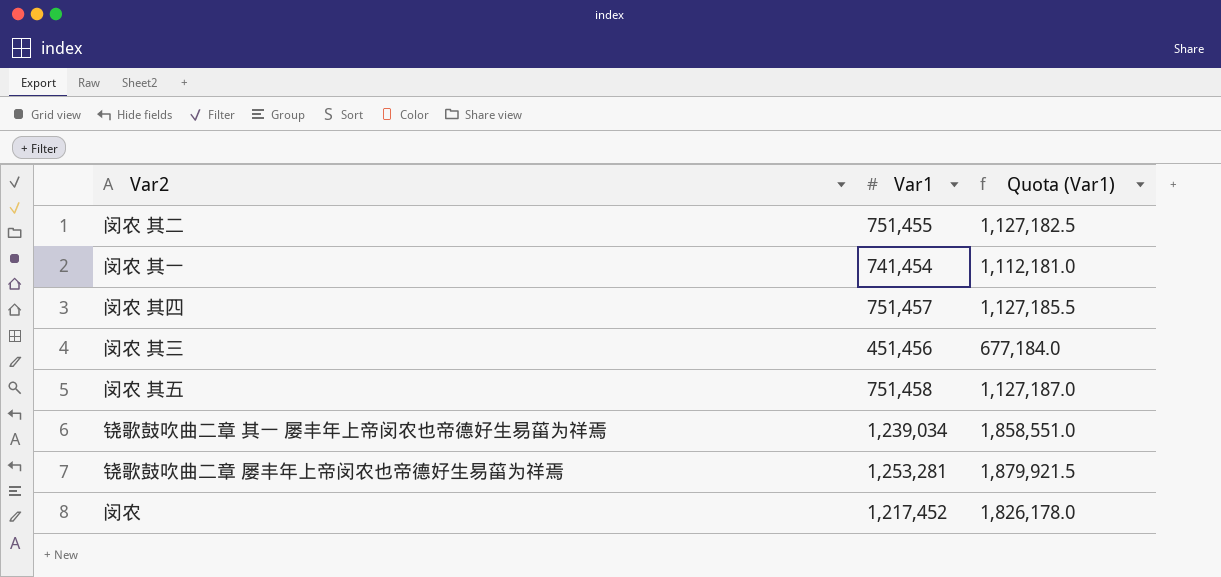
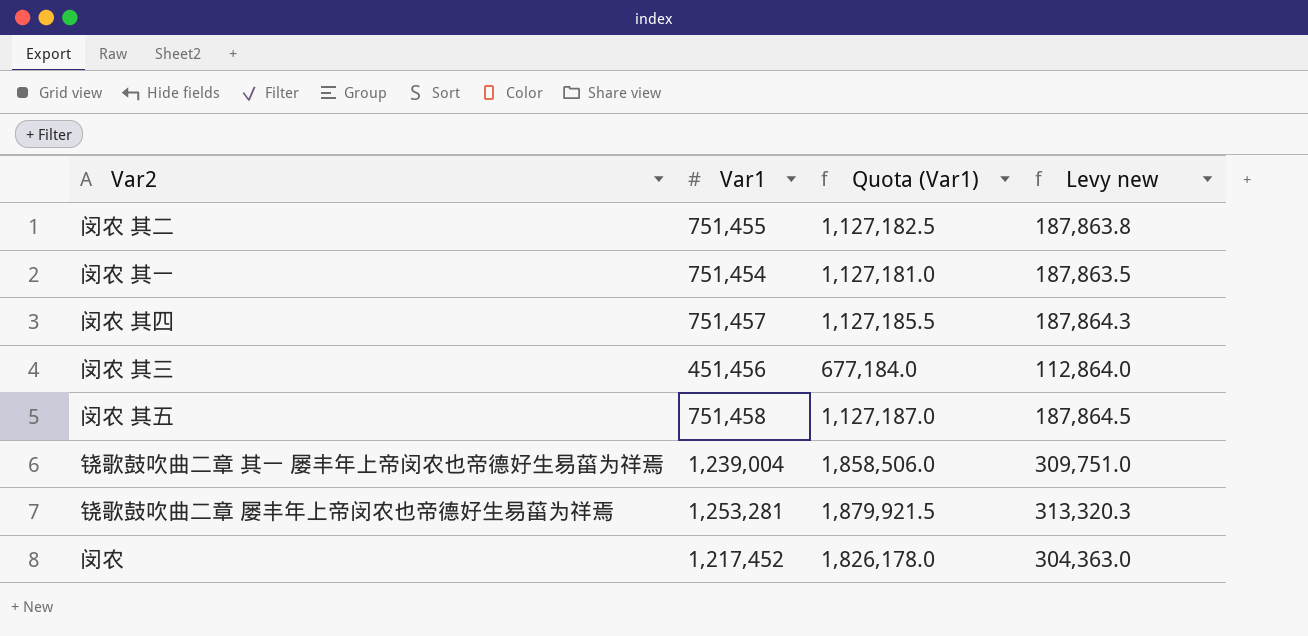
column Levy new | formula: none -> [Var1] * 0.25
闵农 其一 | Var1: 741,454 -> 751,454
闵农 其一 | Quota (Var1): 1,112,181.0 -> 1,127,181.0
铙歌鼓吹曲二章 其一 屡丰年上帝闵农也帝德好生易菑为祥焉 | Var1: 1,239,034 -> 1,239,004
铙歌鼓吹曲二章 其一 屡丰年上帝闵农也帝德好生易菑为祥焉 | Quota (Var1): 1,858,551.0 -> 1,858,506.0

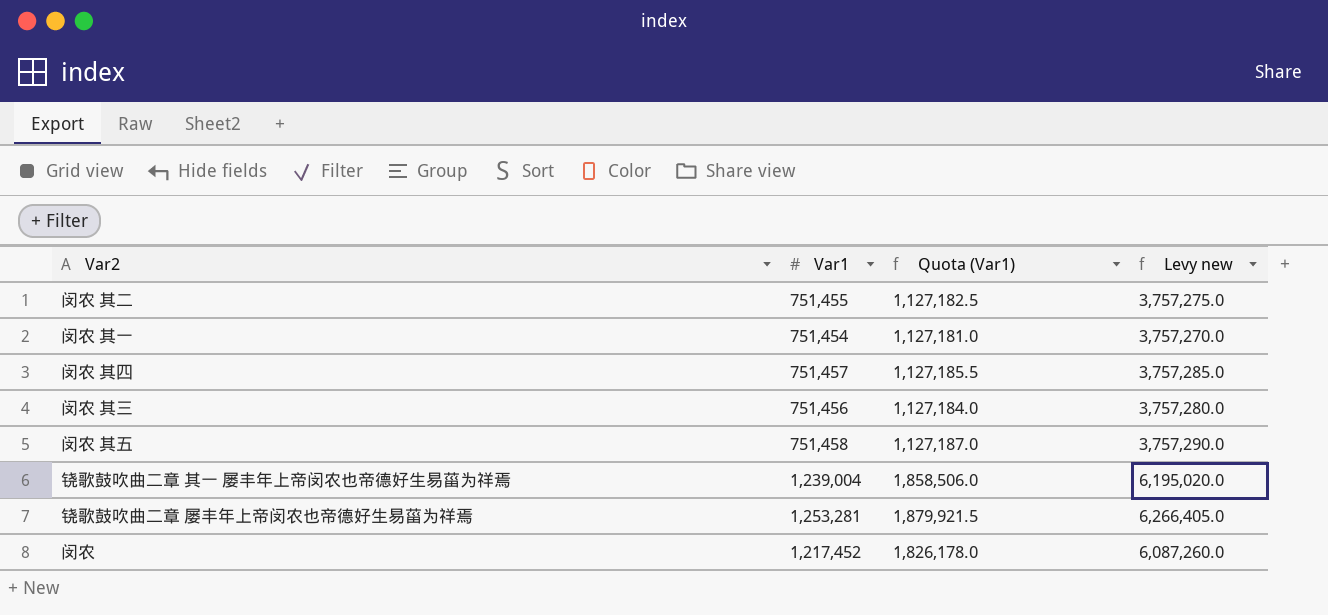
column Levy new | formula: [Var1] * 0.25 -> [Var1] * 5
闵农 其三 | Var1: 451,456 -> 751,456
闵农 其三 | Quota (Var1): 677,184.0 -> 1,127,184.0

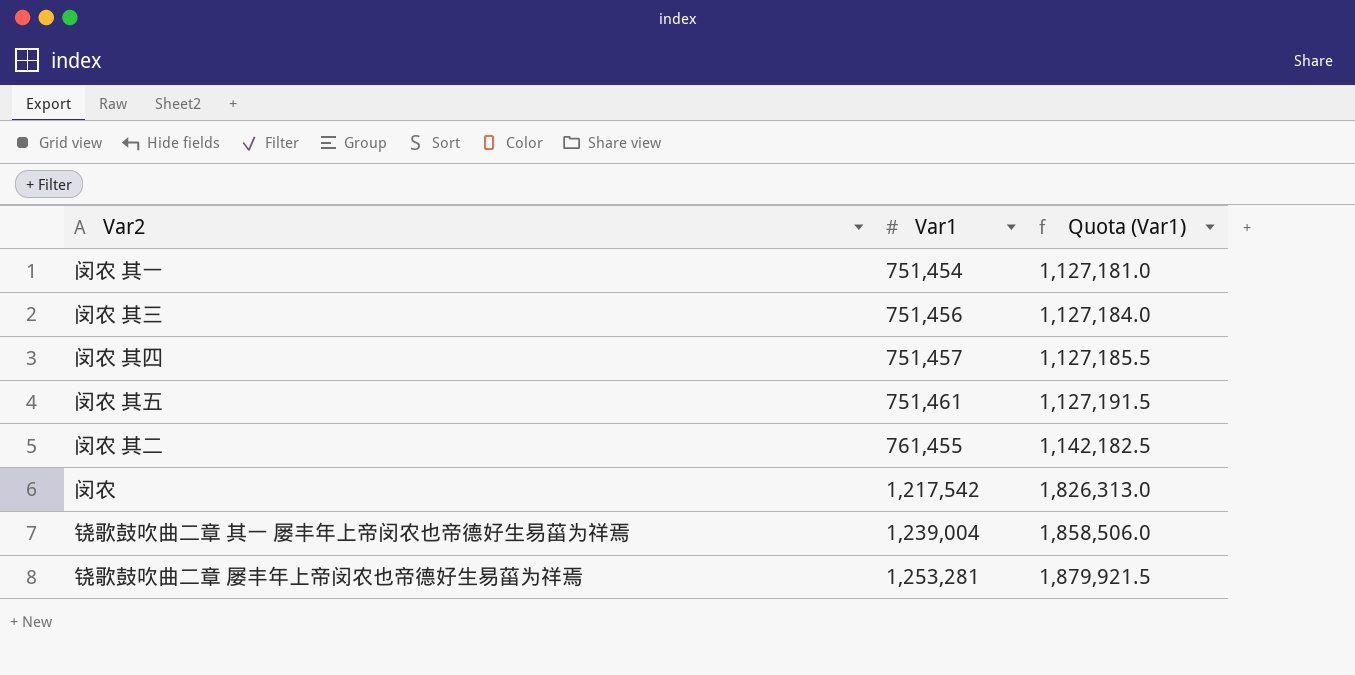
row order: none -> Var1 ascending
column Levy new | formula: [Var1] * 5 -> none
闵农 其五 | Var1: 751,458 -> 751,461
闵农 其五 | Quota (Var1): 1,127,187.0 -> 1,127,191.5
闵农 其二 | Var1: 751,455 -> 761,455
闵农 其二 | Quota (Var1): 1,127,182.5 -> 1,142,182.5
闵农 | Var1: 1,217,452 -> 1,217,542
闵农 | Quota (Var1): 1,826,178.0 -> 1,826,313.0

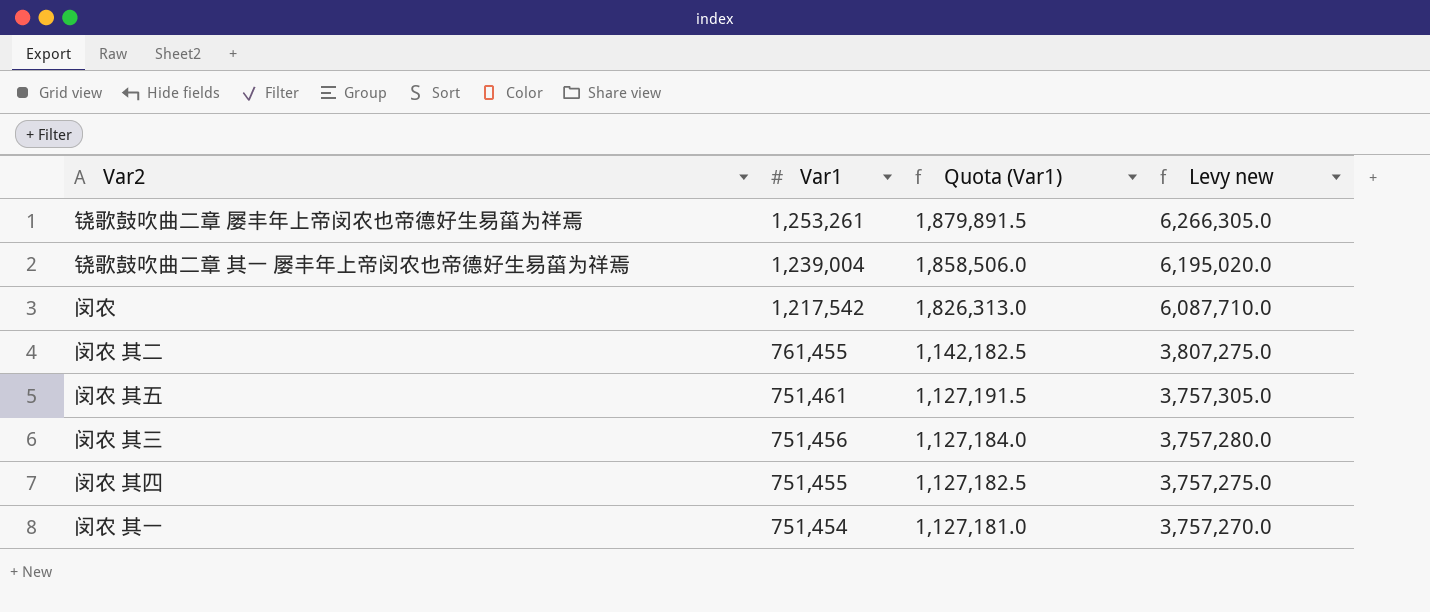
row order: Var1 ascending -> Var1 descending
column Levy new | formula: none -> [Var1] * 5
铙歌鼓吹曲二章 屡丰年上帝闵农也帝德好生易菑为祥焉 | Var1: 1,253,281 -> 1,253,261
铙歌鼓吹曲二章 屡丰年上帝闵农也帝德好生易菑为祥焉 | Quota (Var1): 1,879,921.5 -> 1,879,891.5
闵农 其四 | Var1: 751,457 -> 751,455
闵农 其四 | Quota (Var1): 1,127,185.5 -> 1,127,182.5

